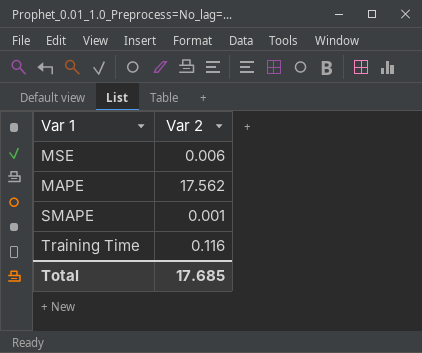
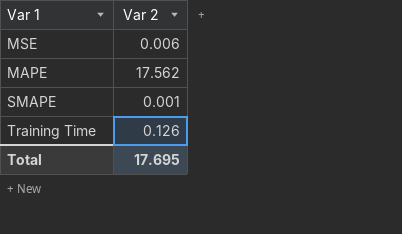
Training Time | Var 2: 0.116 -> 0.126
Total | Var 2: 17.685 -> 17.695

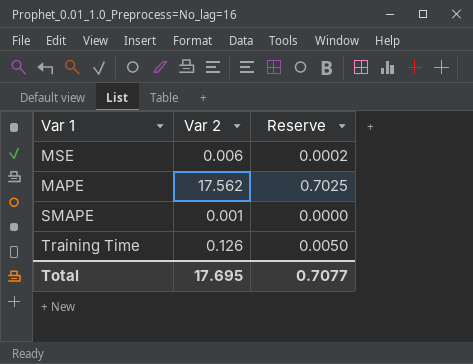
column Reserve | formula: none -> [Var 2] * 0.04

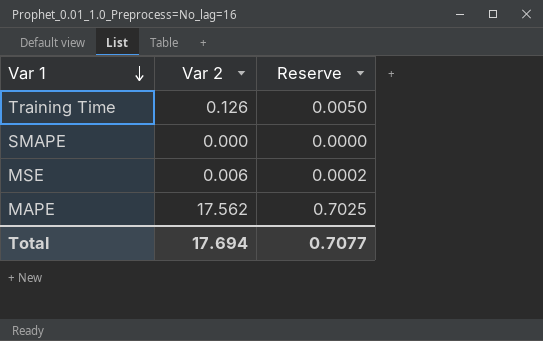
row order: none -> Var 1 descending
SMAPE | Var 2: 0.001 -> 0.000
Total | Var 2: 17.695 -> 17.694

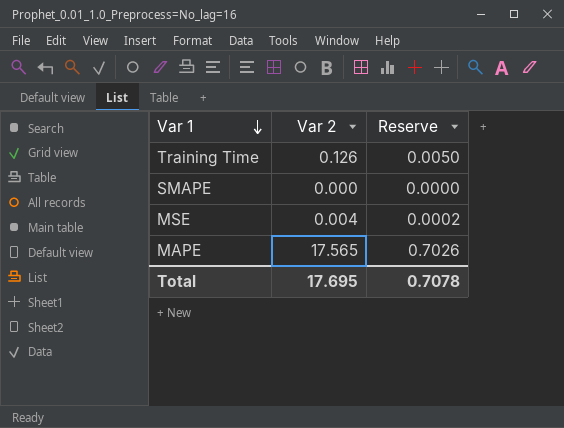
MSE | Var 2: 0.006 -> 0.004
MAPE | Var 2: 17.562 -> 17.565
MAPE | Reserve: 0.7025 -> 0.7026
Total | Var 2: 17.694 -> 17.695
Total | Reserve: 0.7077 -> 0.7078

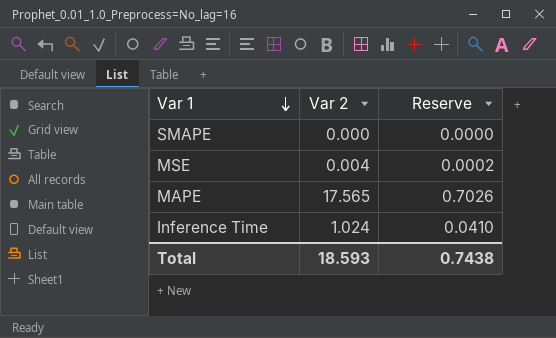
row Training Time: 0.126 | 0.0050 -> none
row Inference Time: none -> 1.024 | 0.0410
Total | Var 2: 17.695 -> 18.593
Total | Reserve: 0.7078 -> 0.7438

